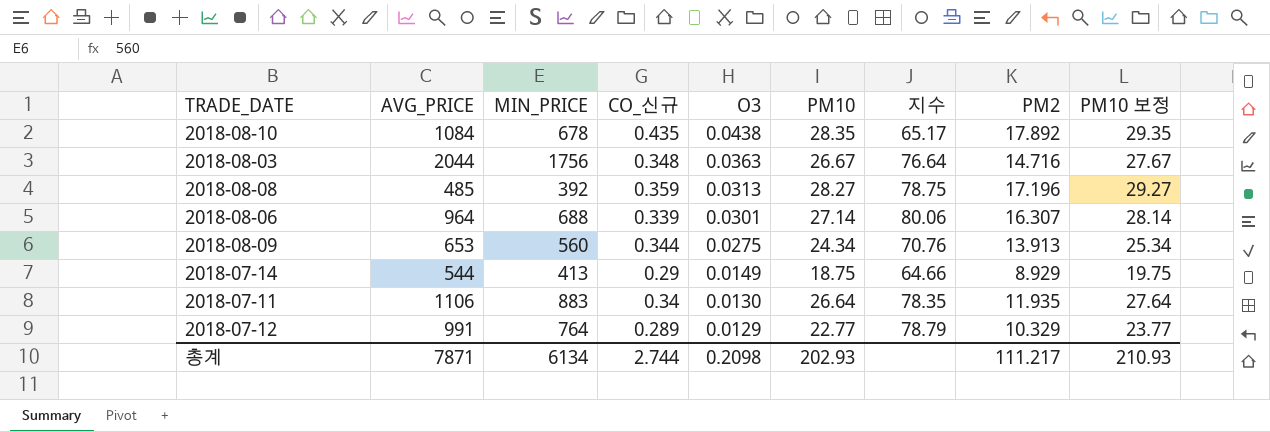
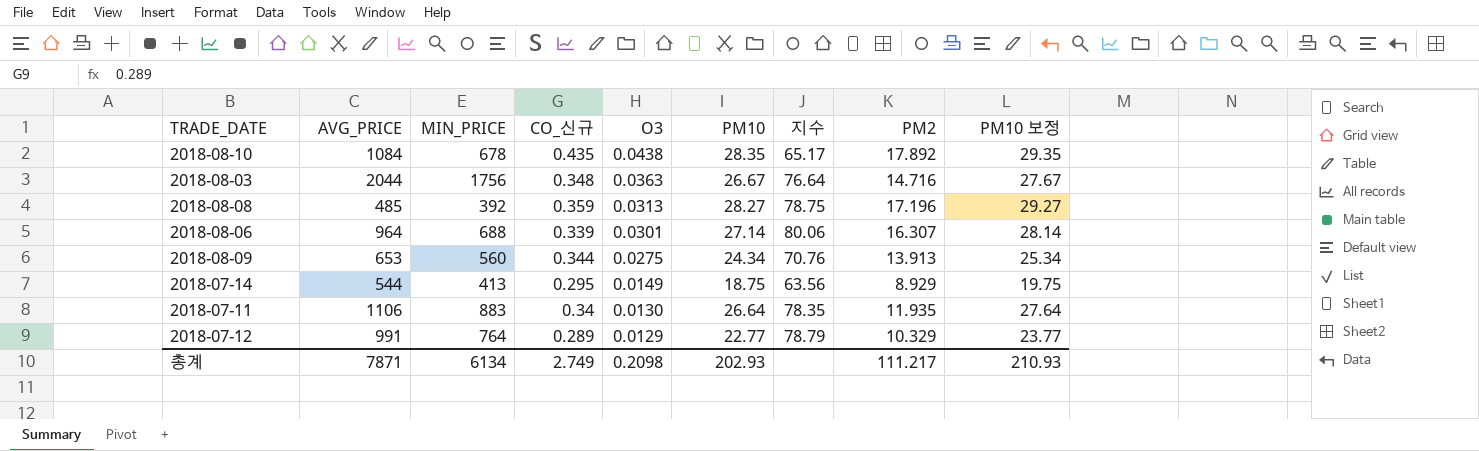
2018-07-14 | CO_신규: 0.29 -> 0.295
2018-07-14 | 지수: 64.66 -> 63.56
총계 | CO_신규: 2.744 -> 2.749

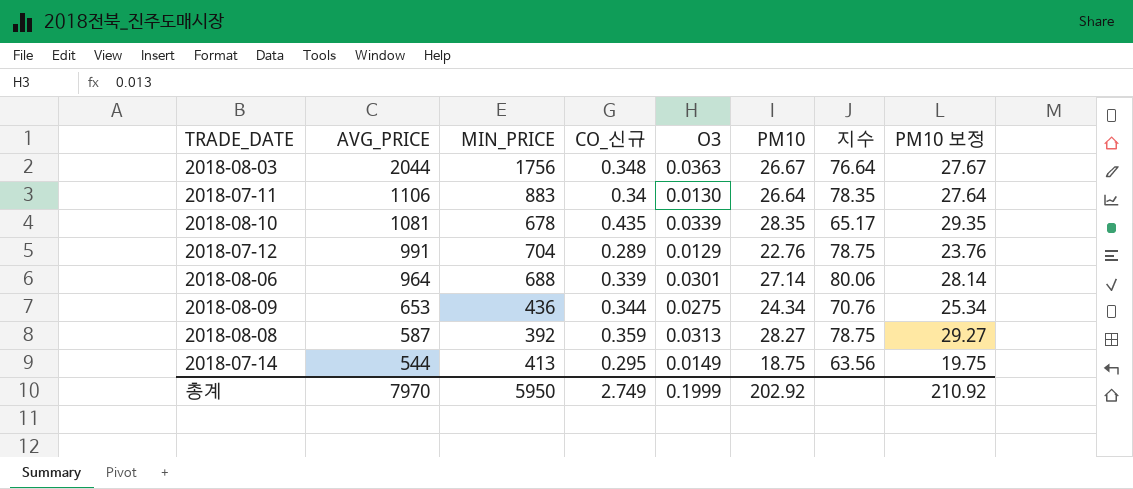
row order: O3 descending -> AVG_PRICE descending
column PM2 | position: 8 -> none
2018-08-10 | AVG_PRICE: 1084 -> 1081
2018-08-10 | O3: 0.0438 -> 0.0339
2018-07-12 | MIN_PRICE: 764 -> 704
2018-07-12 | PM10: 22.77 -> 22.76
2018-07-12 | 지수: 78.79 -> 78.75
2018-07-12 | PM10 보정: 23.77 -> 23.76
2018-08-09 | MIN_PRICE: 560 -> 436
2018-08-08 | AVG_PRICE: 485 -> 587
총계 | AVG_PRICE: 7871 -> 7970
총계 | MIN_PRICE: 6134 -> 5950
총계 | O3: 0.2098 -> 0.1999
총계 | PM10: 202.93 -> 202.92
총계 | PM10 보정: 210.93 -> 210.92

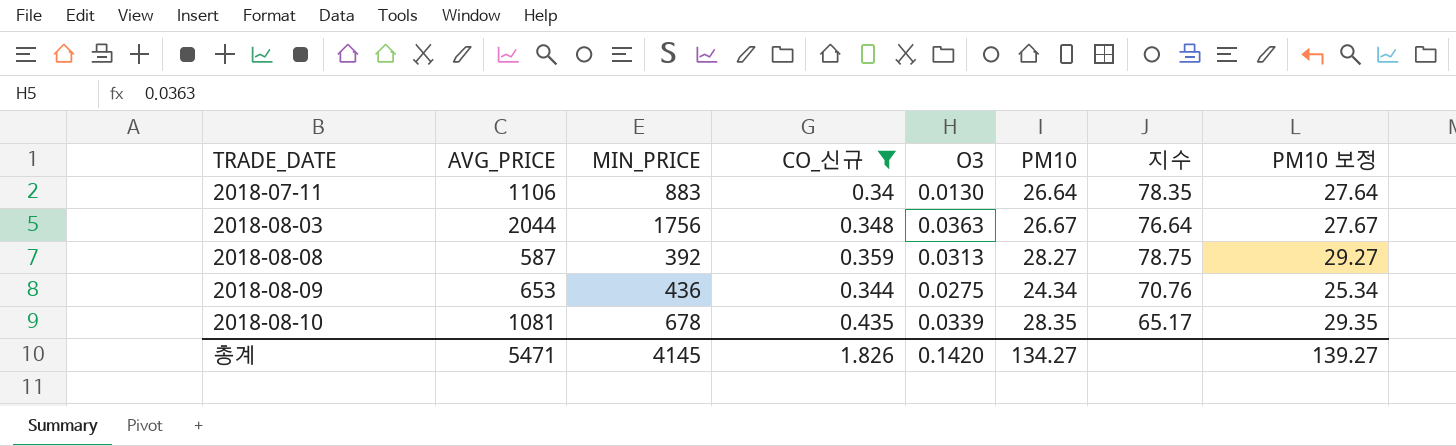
filter: none -> CO_신규 >= 0.34
row order: AVG_PRICE descending -> TRADE_DATE ascending
총계 | AVG_PRICE: 7970 -> 5471
총계 | MIN_PRICE: 5950 -> 4145
총계 | CO_신규: 2.749 -> 1.826
총계 | O3: 0.1999 -> 0.1420
총계 | PM10: 202.92 -> 134.27
총계 | PM10 보정: 210.92 -> 139.27

